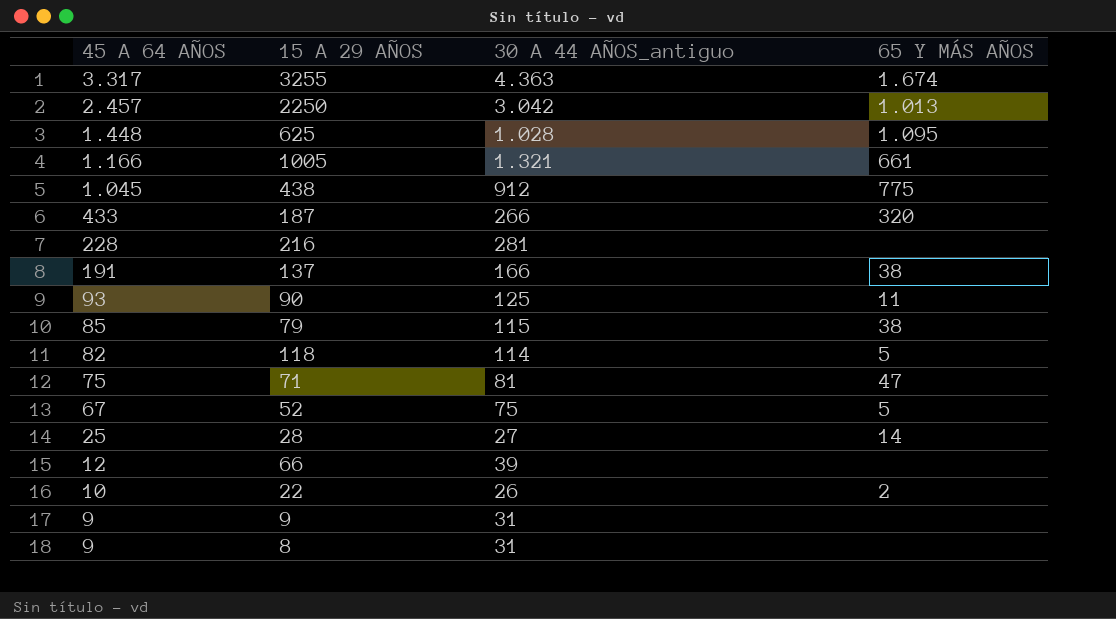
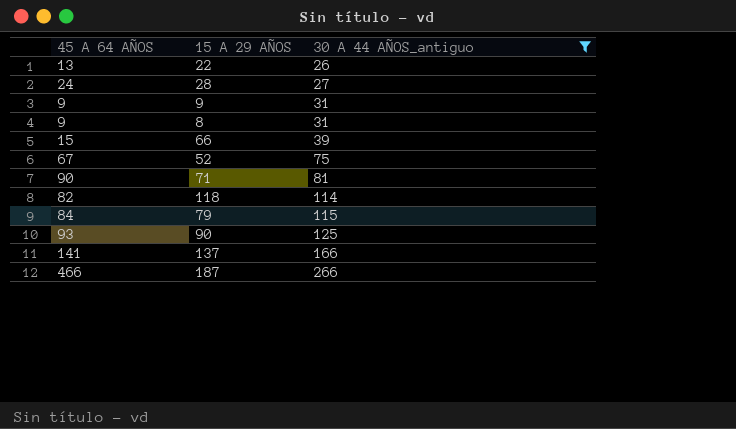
filter: none -> 30 A 44 AÑOS_antiguo <= 266
row order: 45 A 64 AÑOS descending -> 30 A 44 AÑOS_antiguo ascending
column 65 Y MÁS AÑOS | position: 4 -> none
22 | 45 A 64 AÑOS: 10 -> 13
28 | 45 A 64 AÑOS: 25 -> 24
66 | 45 A 64 AÑOS: 12 -> 15
71 | 45 A 64 AÑOS: 75 -> 90
79 | 45 A 64 AÑOS: 85 -> 84
137 | 45 A 64 AÑOS: 191 -> 141
187 | 45 A 64 AÑOS: 433 -> 466

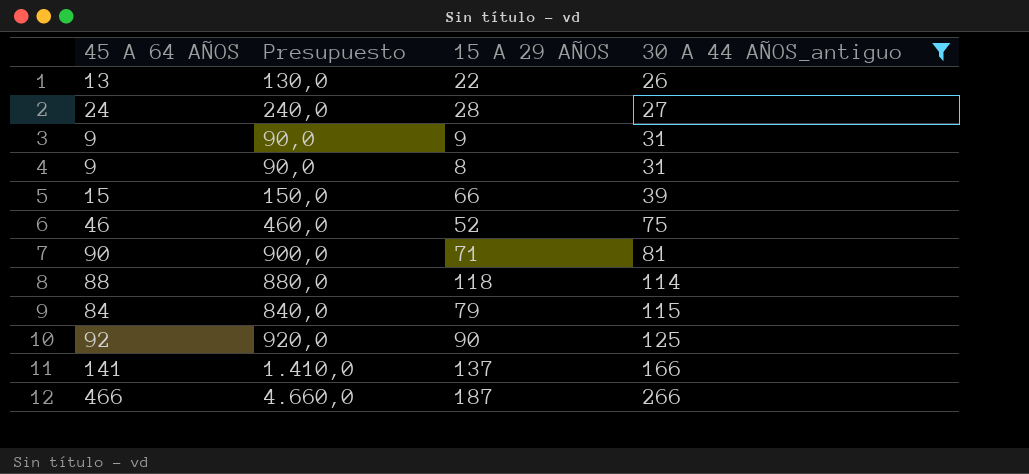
column Presupuesto | formula: none -> [45 A 64 AÑOS] * 10
52 | 45 A 64 AÑOS: 67 -> 46
118 | 45 A 64 AÑOS: 82 -> 88
90 | 45 A 64 AÑOS: 93 -> 92

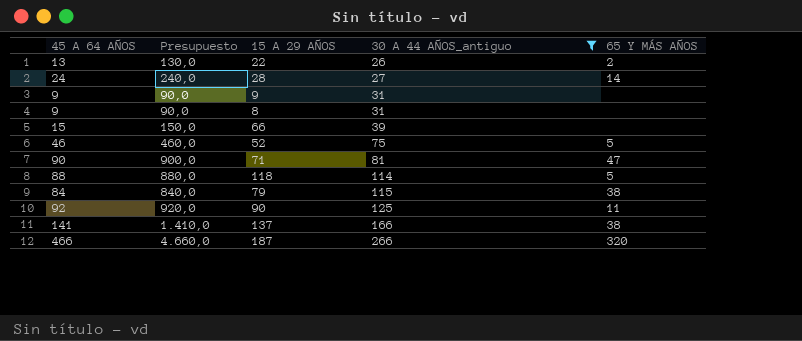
column 65 Y MÁS AÑOS | position: none -> 5

